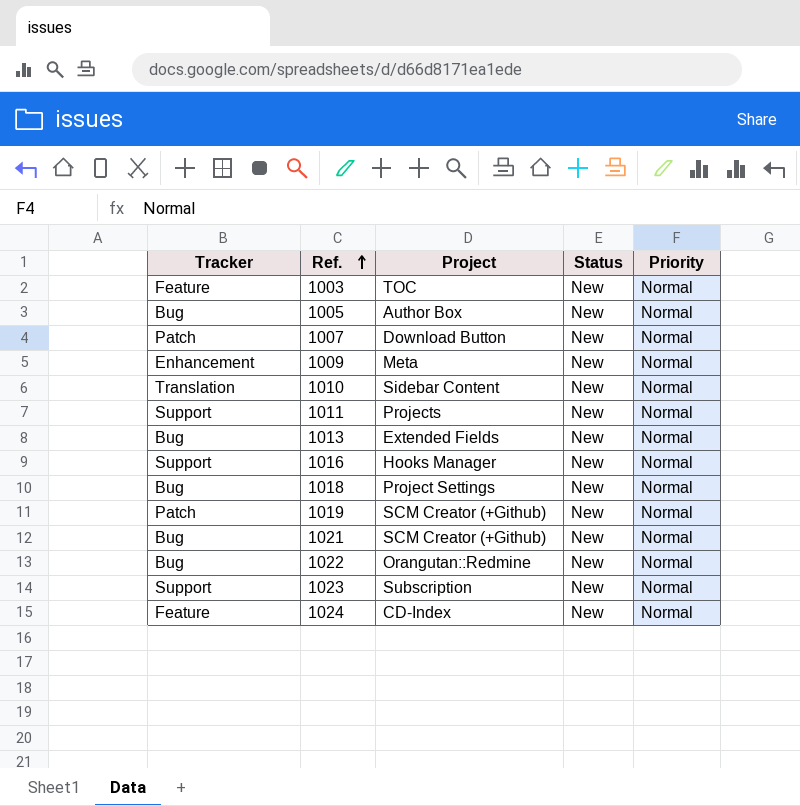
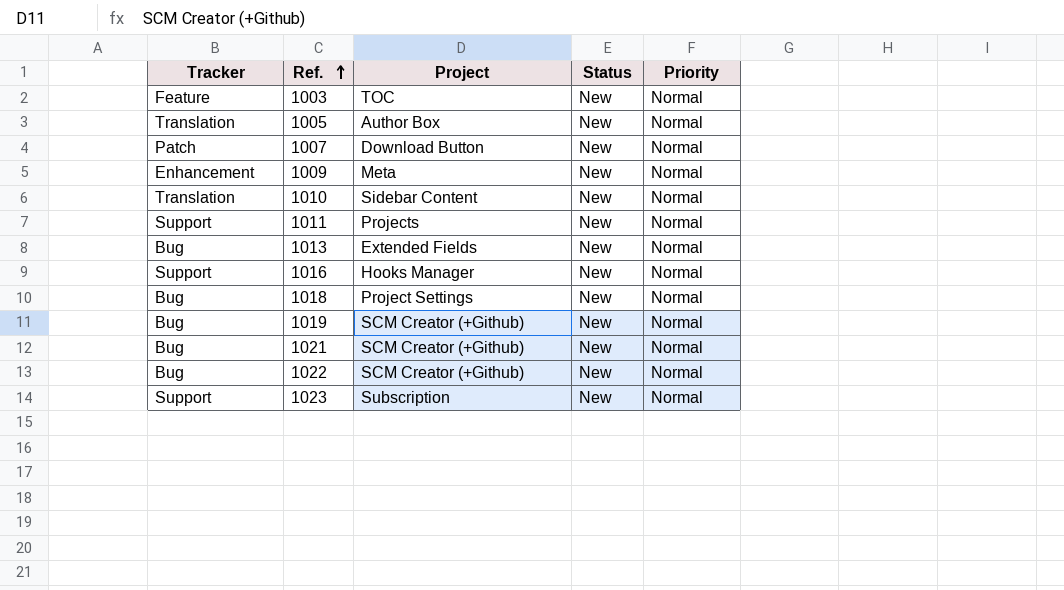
row 1024: Feature | CD-Index | New | Normal -> none
1005 | Tracker: Bug -> Translation
1019 | Tracker: Patch -> Bug
1022 | Project: Orangutan::Redmine -> SCM Creator (+Github)

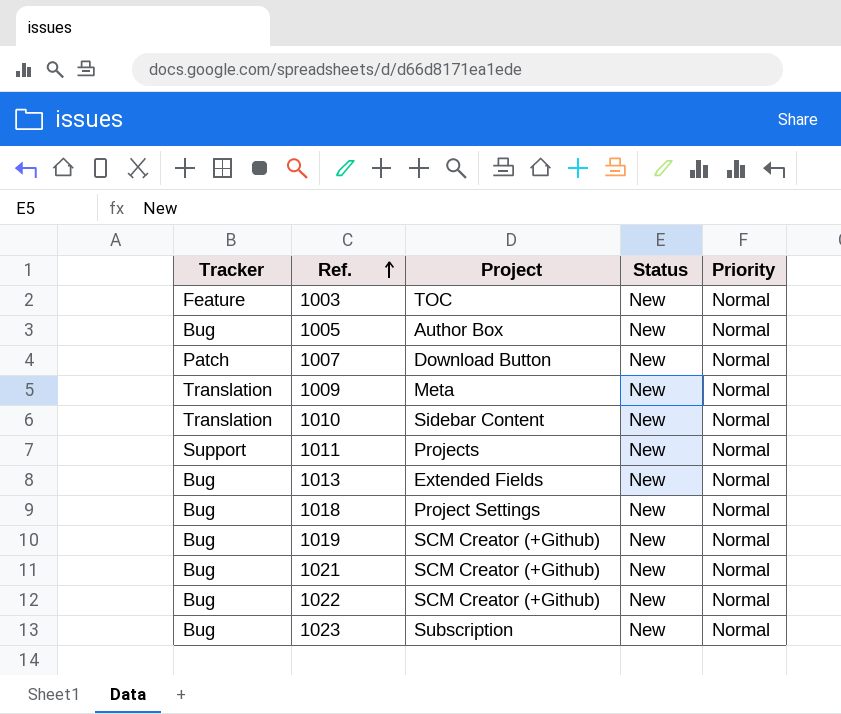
row 1016: Support | Hooks Manager | New | Normal -> none
1005 | Tracker: Translation -> Bug
1009 | Tracker: Enhancement -> Translation
1023 | Tracker: Support -> Bug

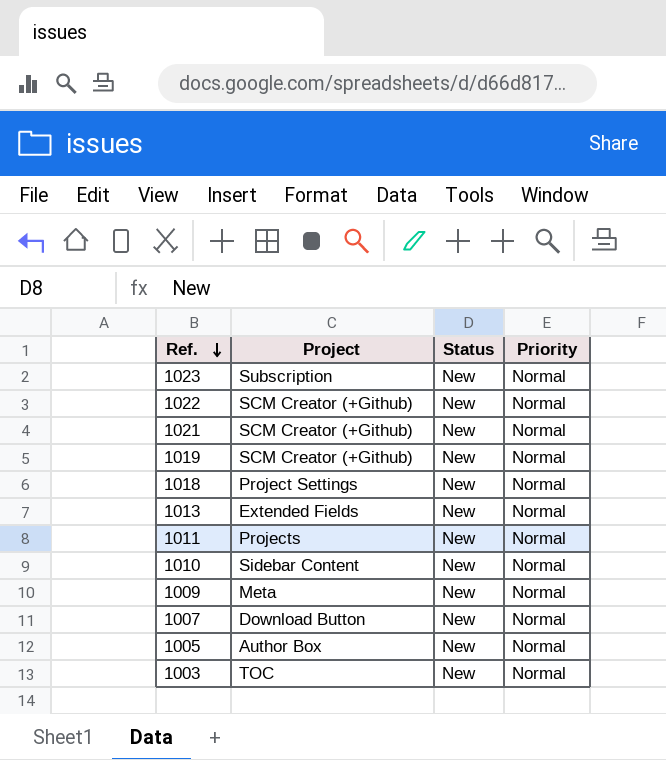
row order: Ref. ascending -> Ref. descending
column Tracker | position: 1 -> none

